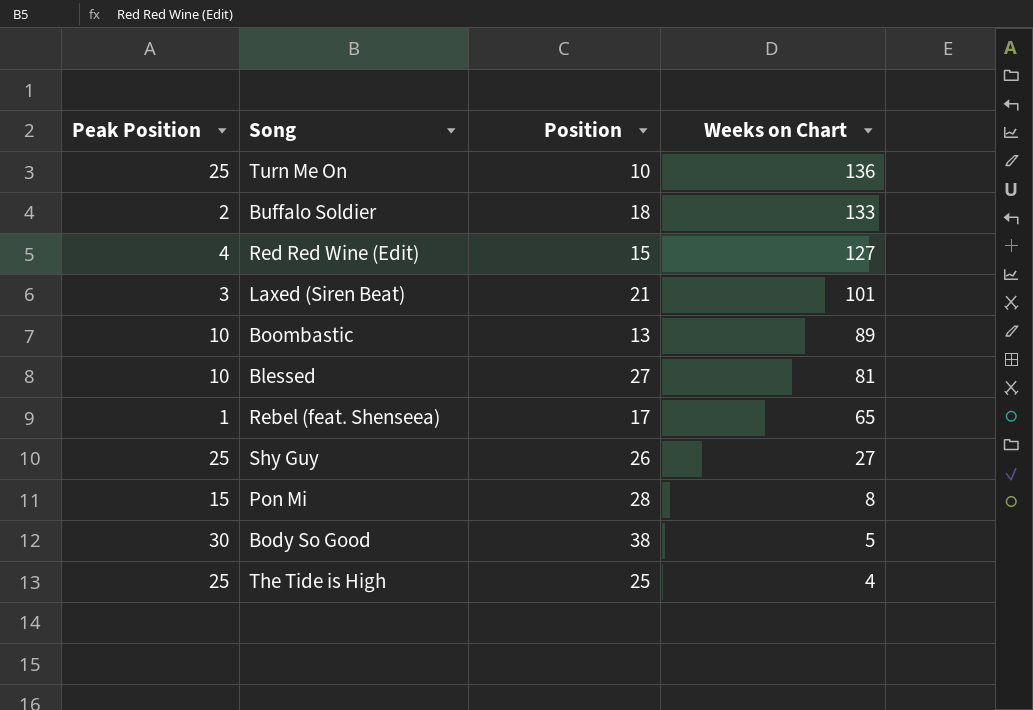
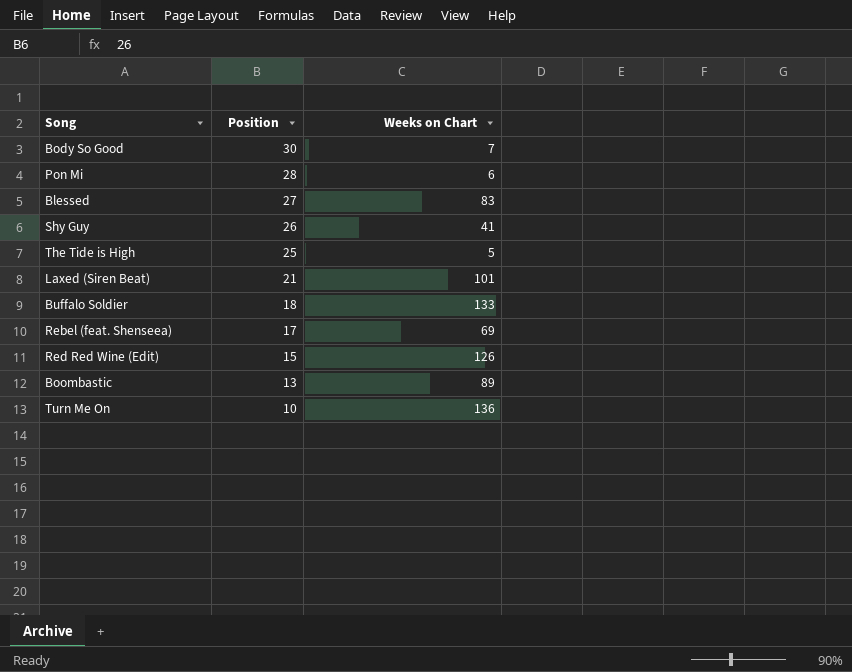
row order: Weeks on Chart descending -> Position descending
column Peak Position | position: 1 -> none
Body So Good | Position: 38 -> 30
Body So Good | Weeks on Chart: 5 -> 7
Pon Mi | Weeks on Chart: 8 -> 6
Blessed | Weeks on Chart: 81 -> 83
Shy Guy | Weeks on Chart: 27 -> 41
The Tide is High | Weeks on Chart: 4 -> 5
Rebel (feat. Shenseea) | Weeks on Chart: 65 -> 69
Red Red Wine (Edit) | Weeks on Chart: 127 -> 126

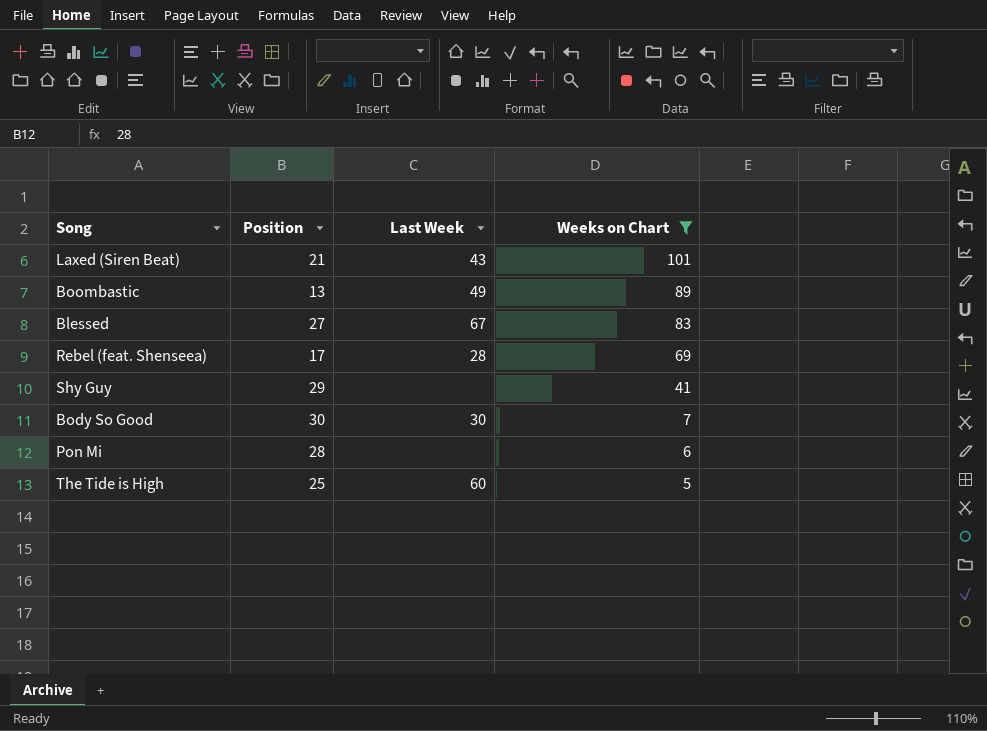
filter: none -> Weeks on Chart <= 101
row order: Position descending -> Weeks on Chart descending
column Last Week | position: none -> 3
Shy Guy | Position: 26 -> 29

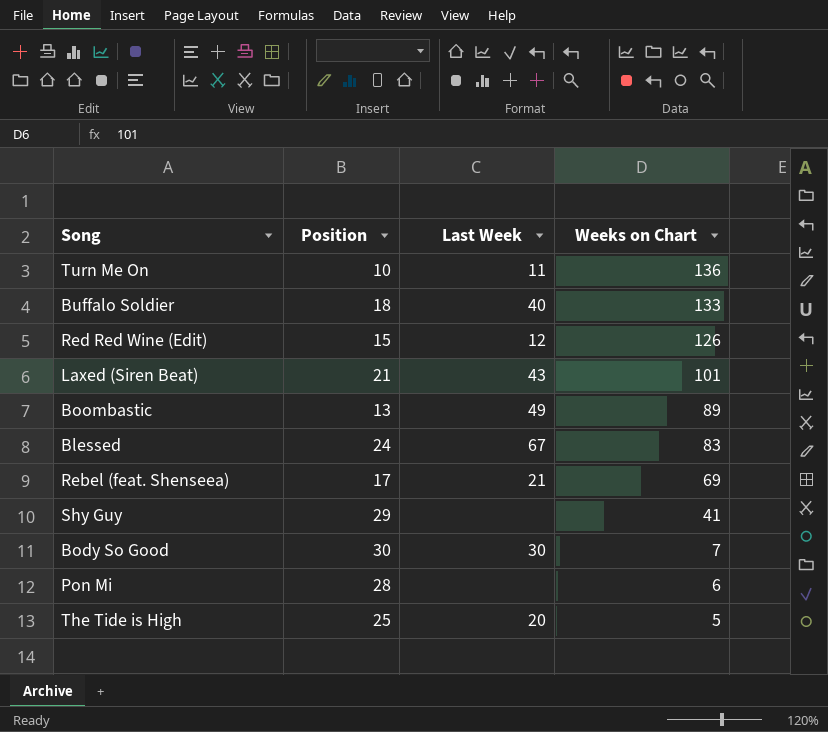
filter: Weeks on Chart <= 101 -> none
Blessed | Position: 27 -> 24
Rebel (feat. Shenseea) | Last Week: 28 -> 21
The Tide is High | Last Week: 60 -> 20

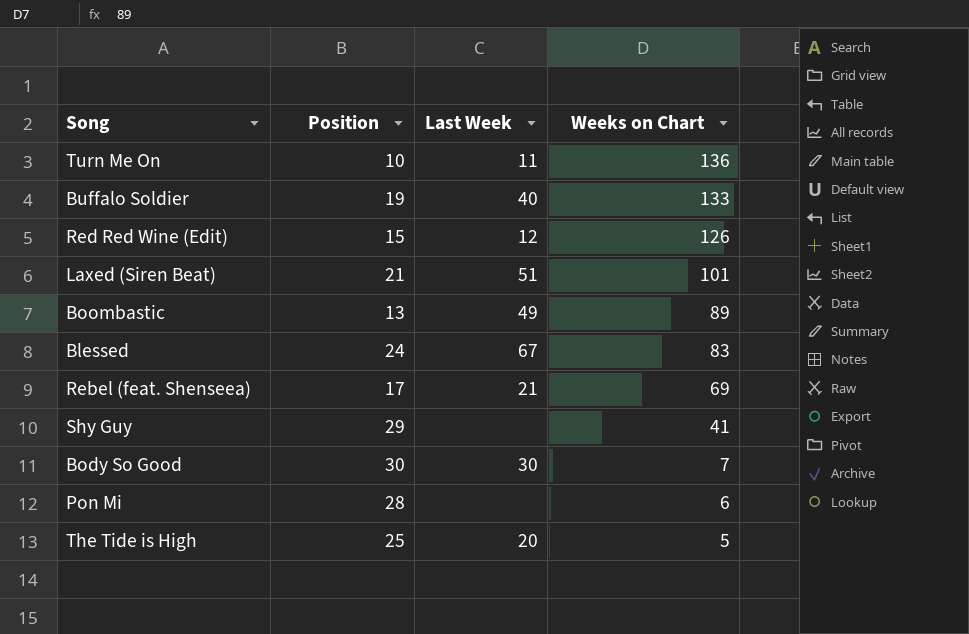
Buffalo Soldier | Position: 18 -> 19
Laxed (Siren Beat) | Last Week: 43 -> 51

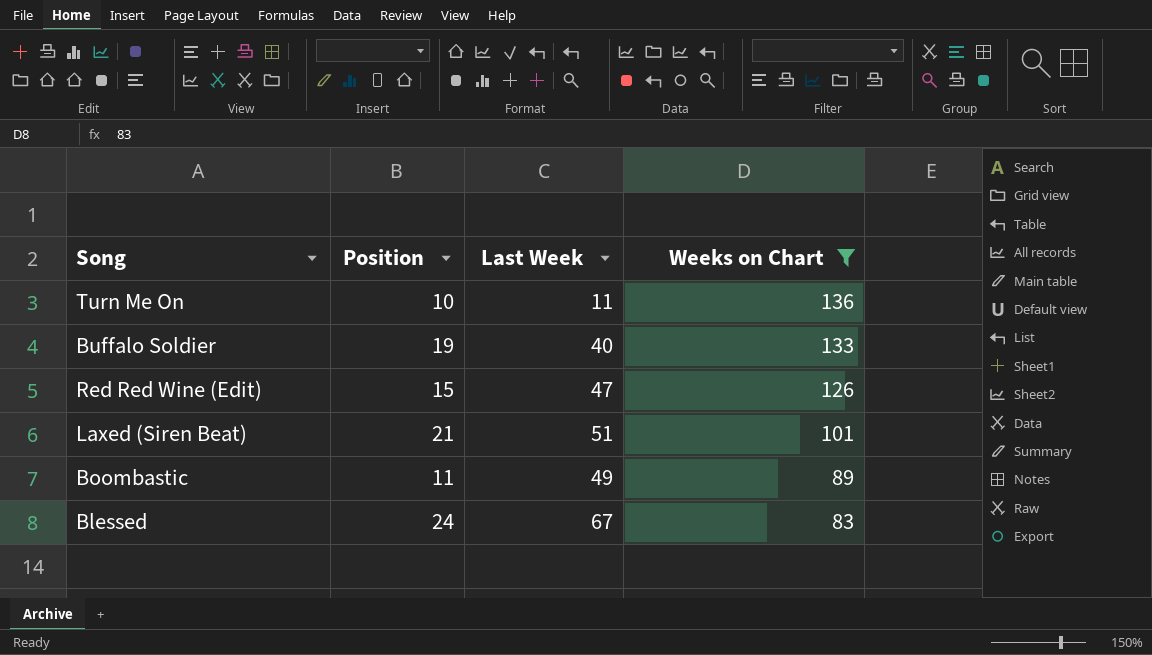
filter: none -> Weeks on Chart >= 83
Red Red Wine (Edit) | Last Week: 12 -> 47
Boombastic | Position: 13 -> 11

